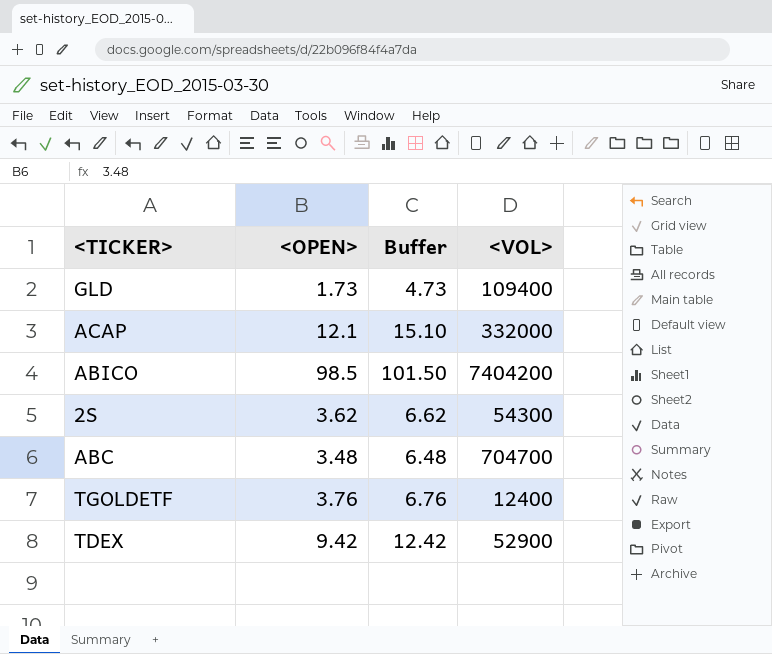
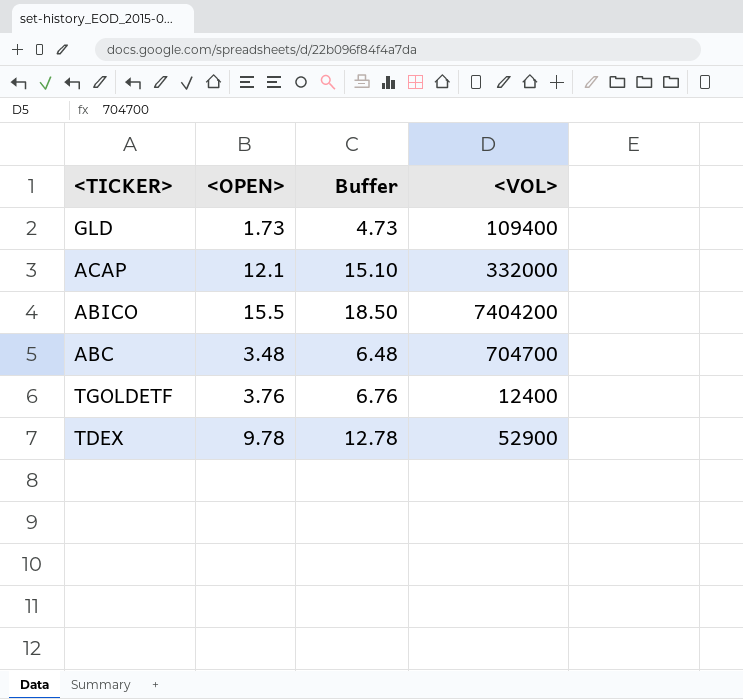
row 2S: 3.62 | 6.62 | 54300 -> none
ABICO | <OPEN>: 98.5 -> 15.5
ABICO | Buffer: 101.50 -> 18.50
TDEX | <OPEN>: 9.42 -> 9.78
TDEX | Buffer: 12.42 -> 12.78

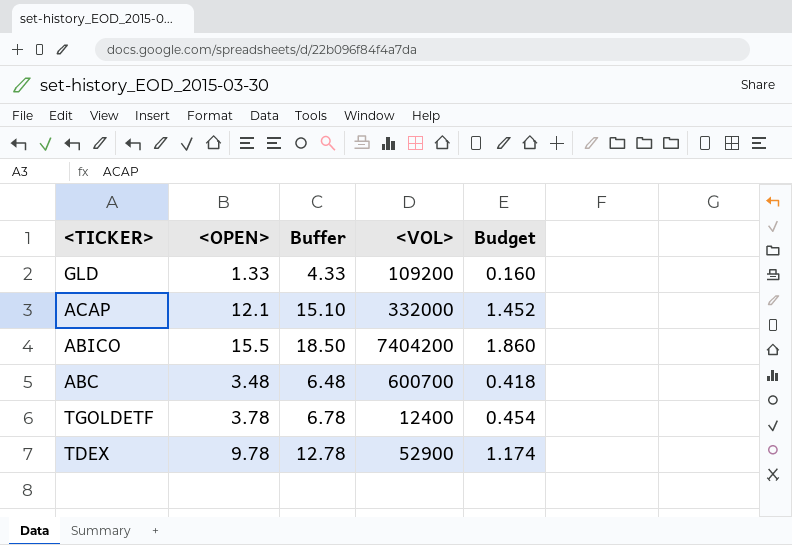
column Budget | formula: none -> [<OPEN>] * 0.12
GLD | <OPEN>: 1.73 -> 1.33
GLD | Buffer: 4.73 -> 4.33
GLD | <VOL>: 109400 -> 109200
ABC | <VOL>: 704700 -> 600700
TGOLDETF | <OPEN>: 3.76 -> 3.78
TGOLDETF | Buffer: 6.76 -> 6.78

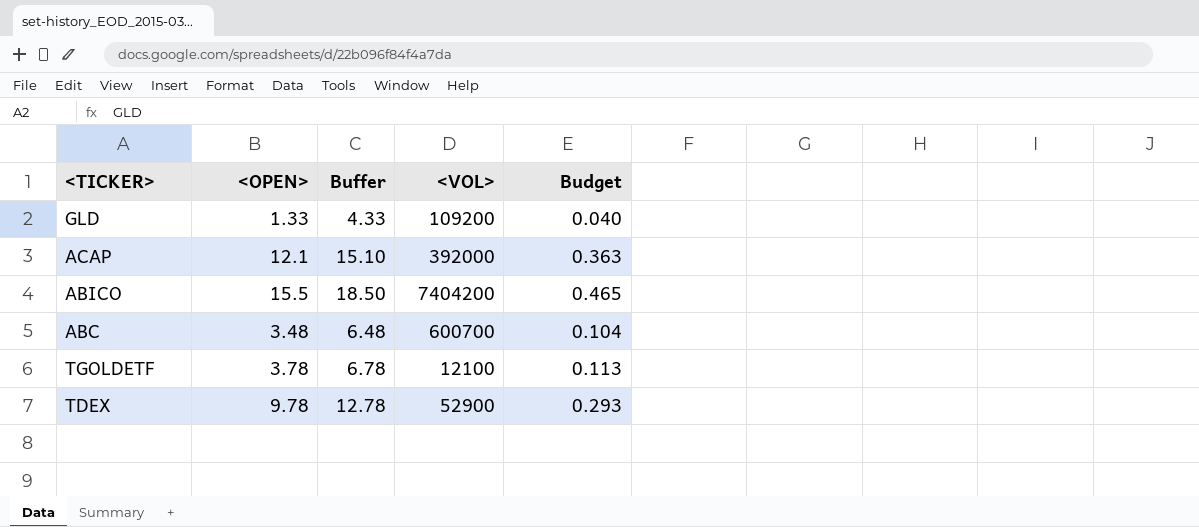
column Budget | formula: [<OPEN>] * 0.12 -> [<OPEN>] * 0.03
ACAP | <VOL>: 332000 -> 392000
TGOLDETF | <VOL>: 12400 -> 12100

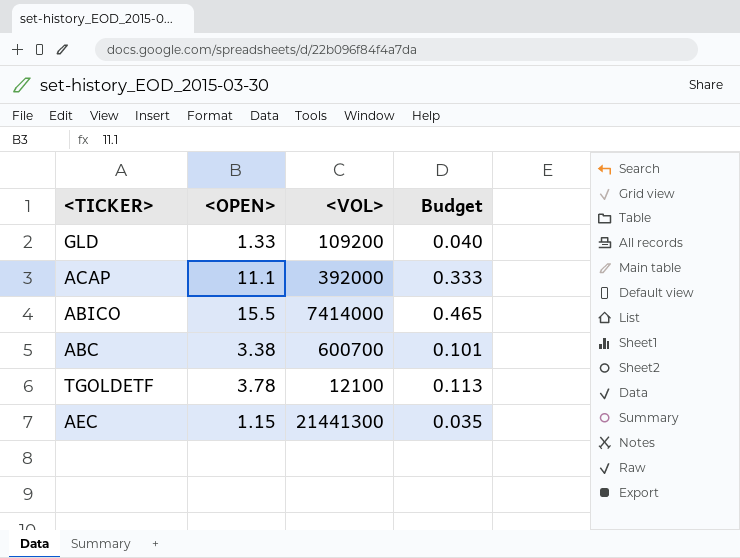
column Buffer | formula: [<OPEN>] + 3 -> none
row TDEX: 9.78 | 12.78 | 52900 | 0.293 -> none
ACAP | <OPEN>: 12.1 -> 11.1
ACAP | Budget: 0.363 -> 0.333
ABICO | <VOL>: 7404200 -> 7414000
ABC | <OPEN>: 3.48 -> 3.38
ABC | Budget: 0.104 -> 0.101
row AEC: none -> 1.15 | 21441300 | 0.035

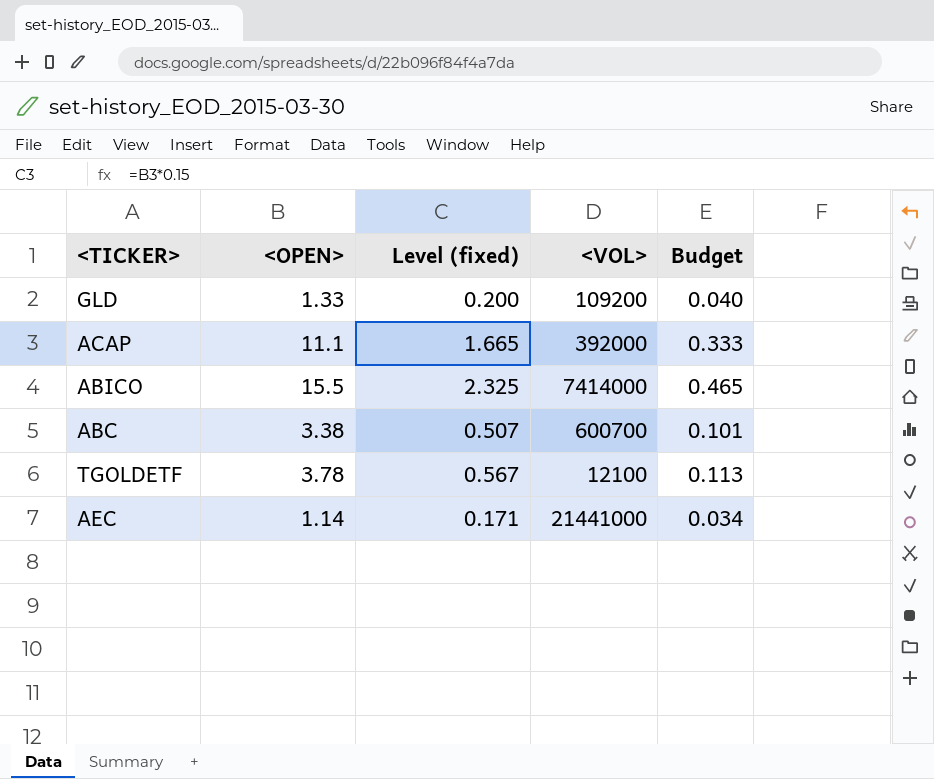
column Level (fixed) | formula: none -> [<OPEN>] * 0.15
AEC | <OPEN>: 1.15 -> 1.14
AEC | <VOL>: 21441300 -> 21441000
AEC | Budget: 0.035 -> 0.034

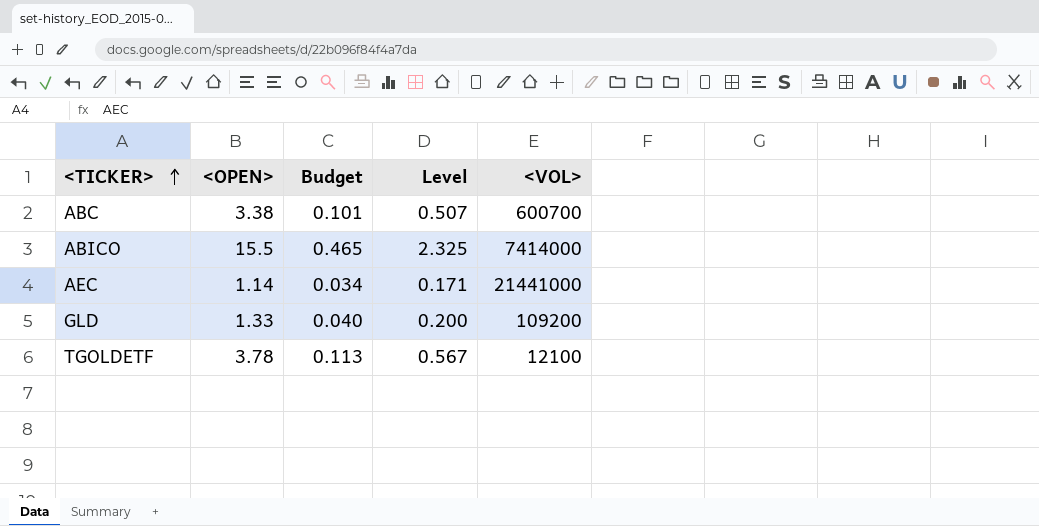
row order: none -> <TICKER> ascending
column Budget | position: 5 -> 3
column name: Level (fixed) -> Level
row ACAP: 11.1 | 1.665 | 392000 | 0.333 -> none

